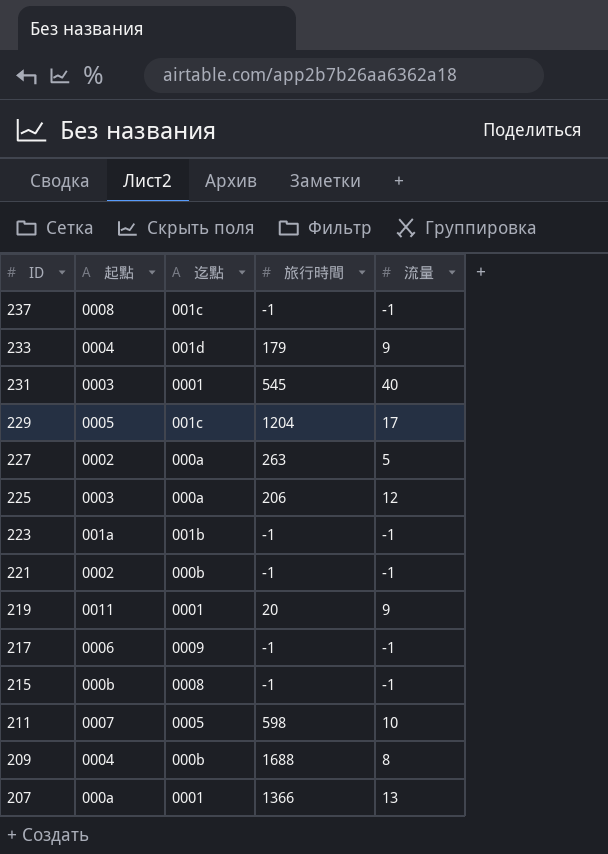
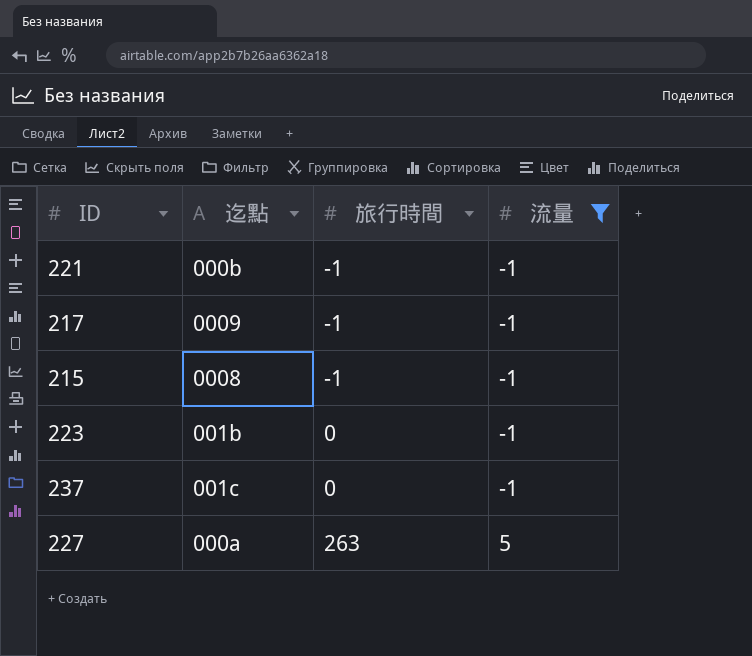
filter: none -> 流量 <= 5
row order: ID descending -> 旅行時間 ascending
column 起點 | position: 2 -> none
223 | 旅行時間: -1 -> 0
237 | 旅行時間: -1 -> 0

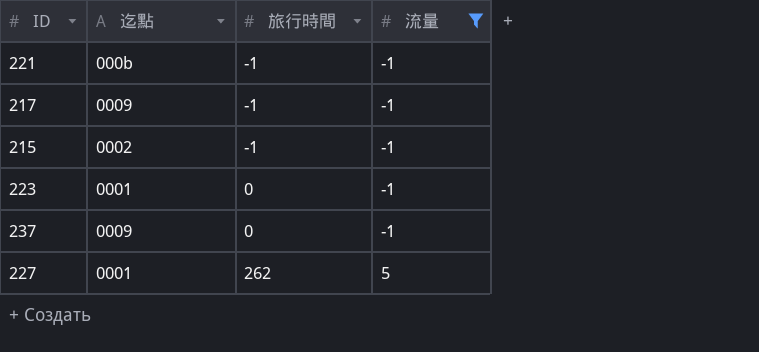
215 | 迄點: 0008 -> 0002
223 | 迄點: 001b -> 0001
237 | 迄點: 001c -> 0009
227 | 迄點: 000a -> 0001
227 | 旅行時間: 263 -> 262

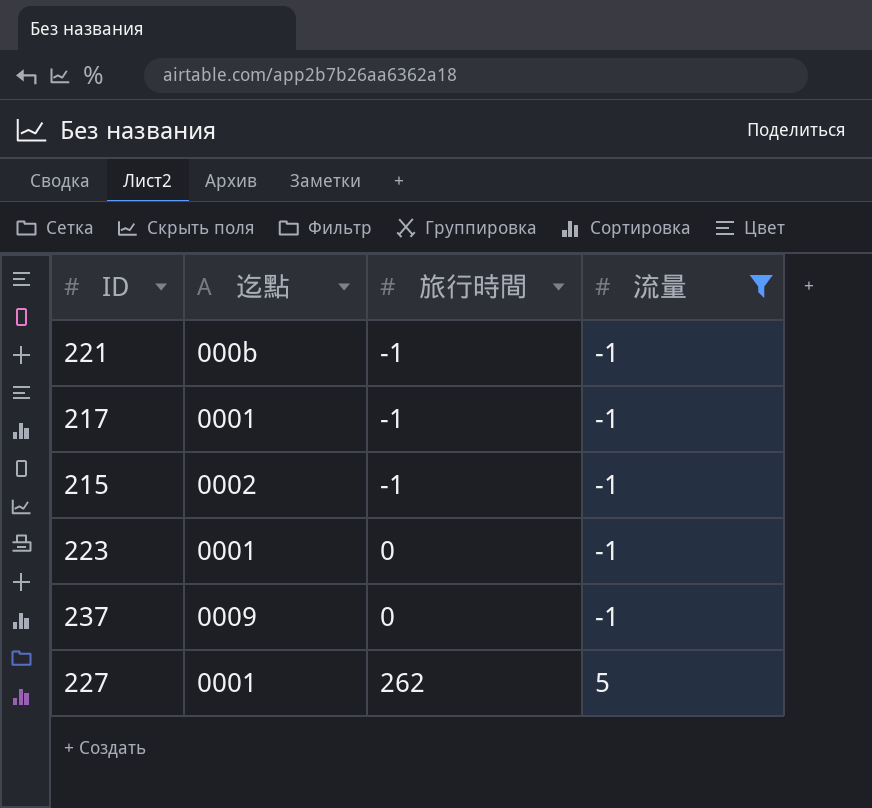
217 | 迄點: 0009 -> 0001

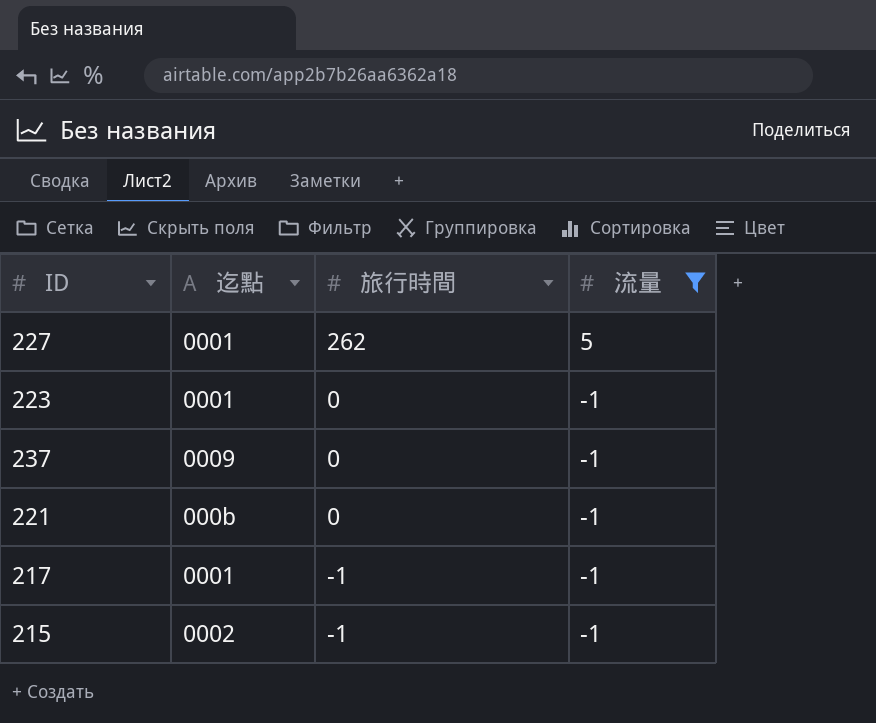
row order: 旅行時間 ascending -> 旅行時間 descending
221 | 旅行時間: -1 -> 0

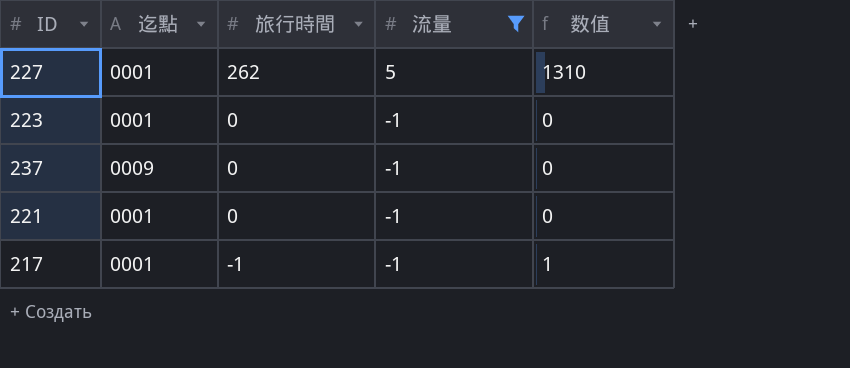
column 数值 | formula: none -> [旅行時間] * [流量]
row 215: 0002 | -1 | -1 -> none
221 | 迄點: 000b -> 0001

